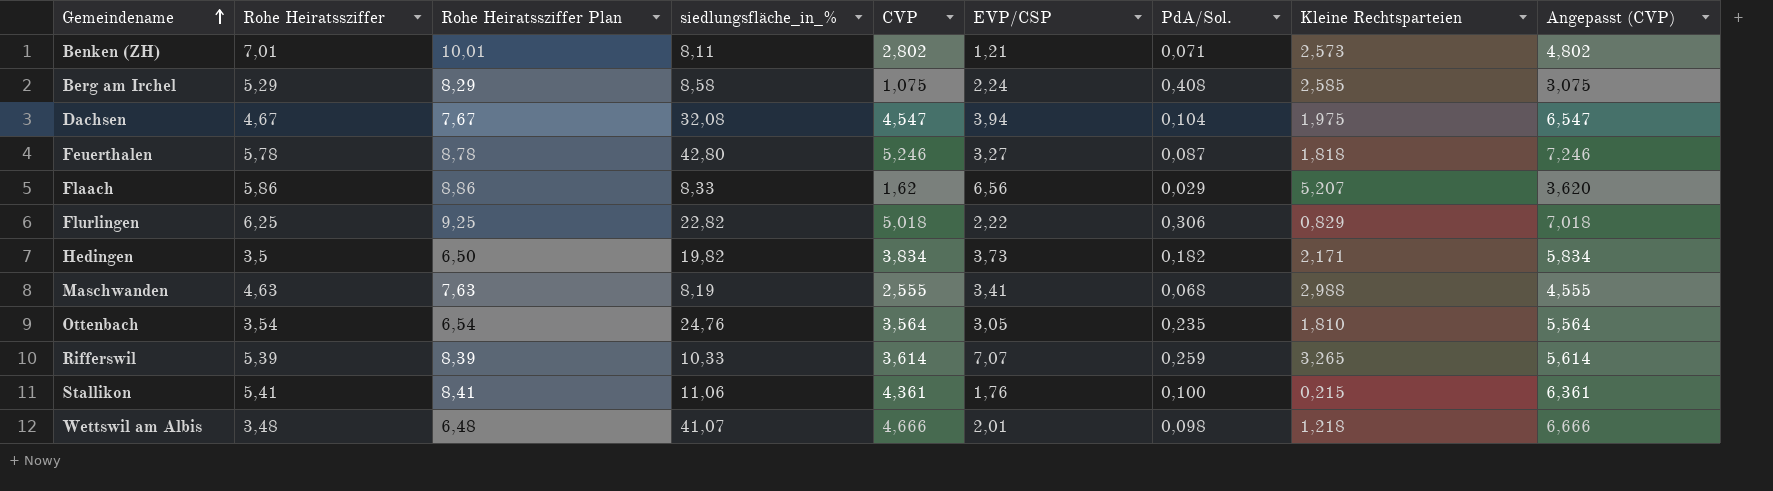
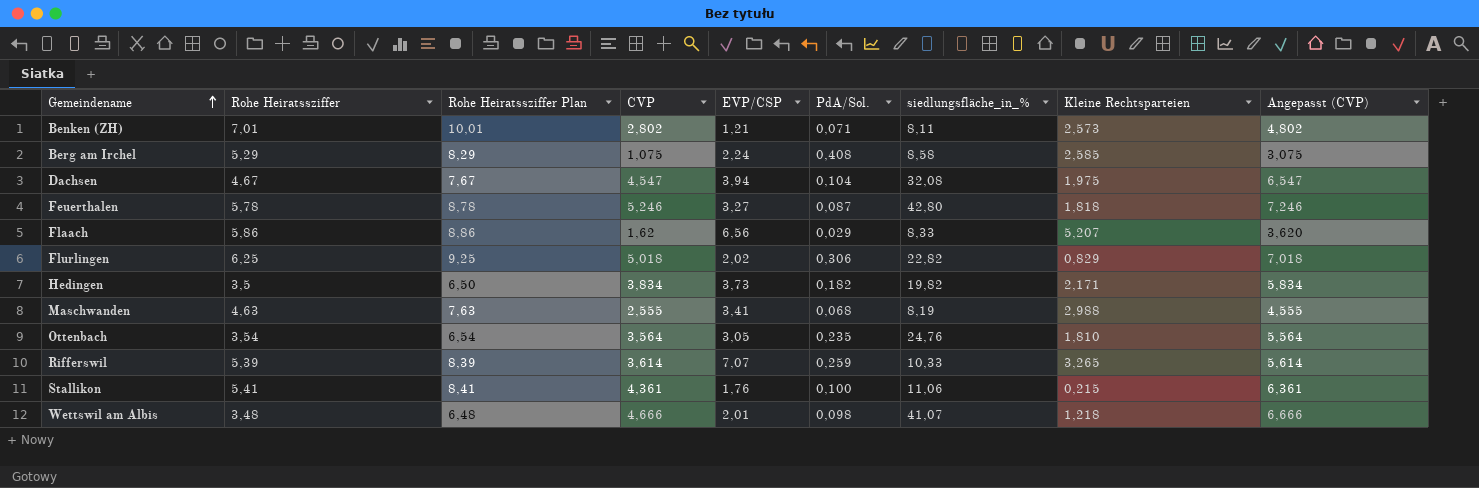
column siedlungsfläche_in_% | position: 4 -> 7
Flurlingen | EVP/CSP: 2,22 -> 2,02

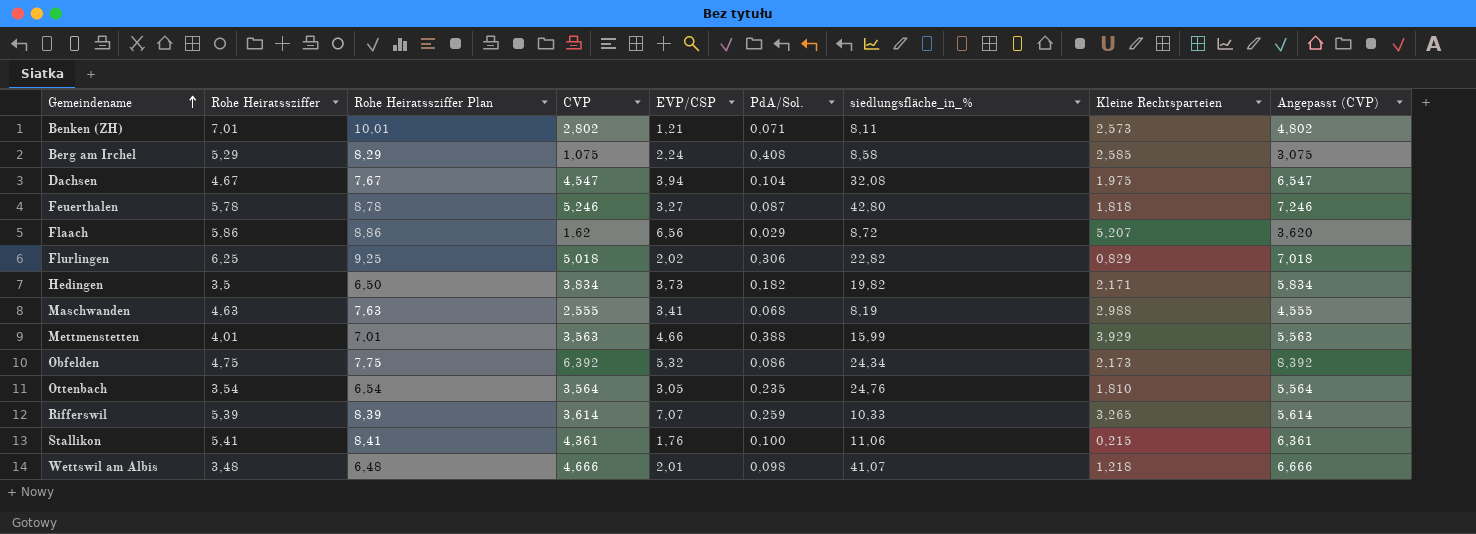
Flaach | siedlungsfläche_in_%: 8,33 -> 8,72
row Mettmenstetten: none -> 4,01 | 7,01 | 3,563 | 4,66 | 0,388 | 15,99 | 3,929 | 5,563
row Obfelden: none -> 4,75 | 7,75 | 6,392 | 5,32 | 0,086 | 24,34 | 2,173 | 8,392

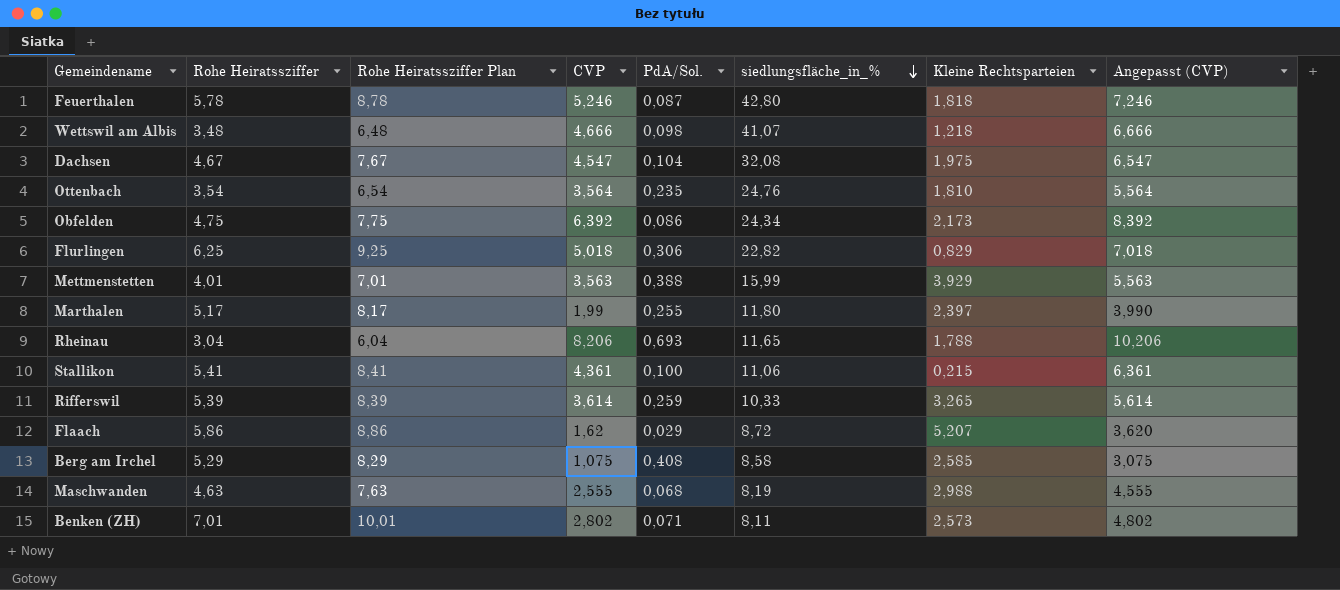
row order: Gemeindename ascending -> siedlungsfläche_in_% descending
column EVP/CSP | position: 5 -> none
row Hedingen: 3,5 | 6,50 | 3,834 | 3,73 | 0,182 | 19,82 | 2,171 | 5,834 -> none
row Marthalen: none -> 5,17 | 8,17 | 1,99 | 0,255 | 11,80 | 2,397 | 3,990
row Rheinau: none -> 3,04 | 6,04 | 8,206 | 0,693 | 11,65 | 1,788 | 10,206

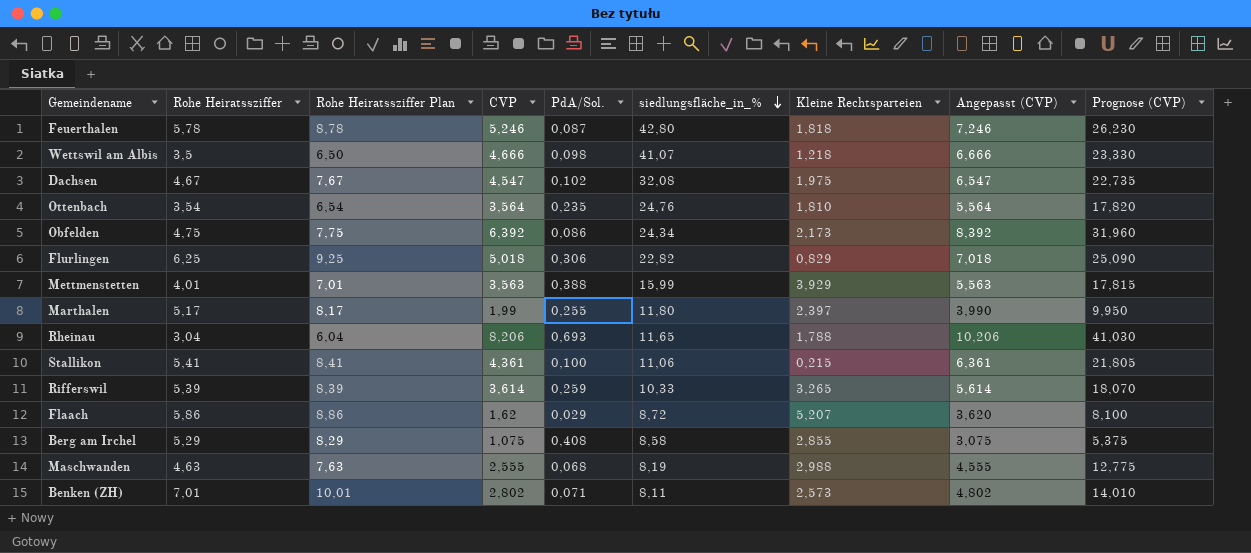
column Prognose (CVP) | formula: none -> [CVP] * 5
Wettswil am Albis | Rohe Heiratssziffer: 3,48 -> 3,5
Wettswil am Albis | Rohe Heiratssziffer Plan: 6,48 -> 6,50
Dachsen | PdA/Sol.: 0,104 -> 0,102
Berg am Irchel | Kleine Rechtsparteien: 2,585 -> 2,855

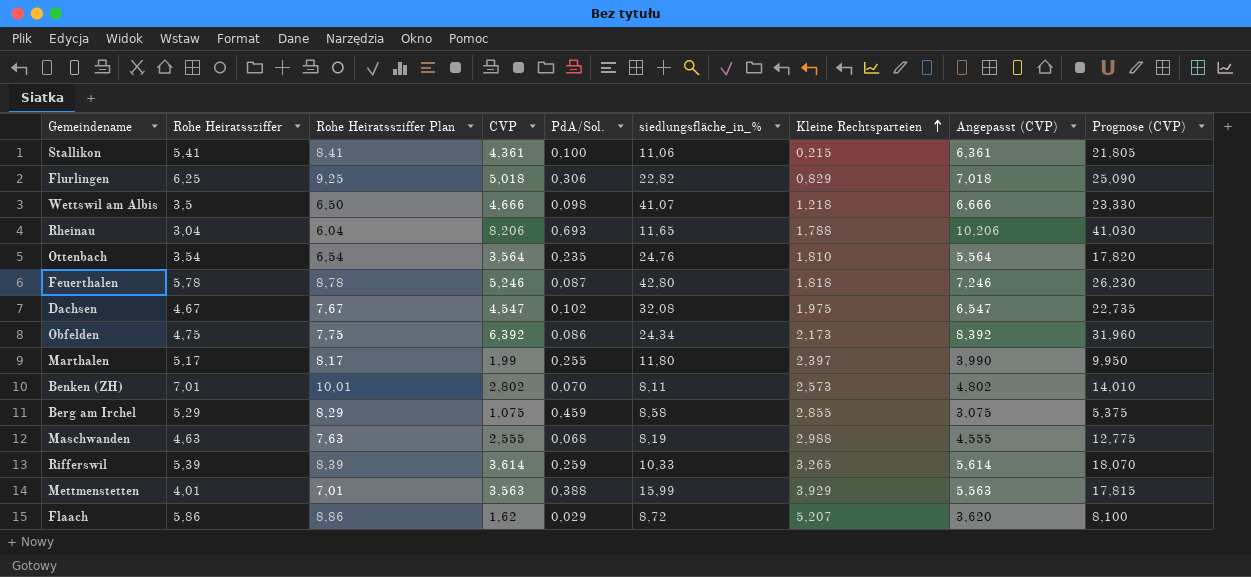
row order: siedlungsfläche_in_% descending -> Kleine Rechtsparteien ascending
Benken (ZH) | PdA/Sol.: 0,071 -> 0,070
Berg am Irchel | PdA/Sol.: 0,408 -> 0,459

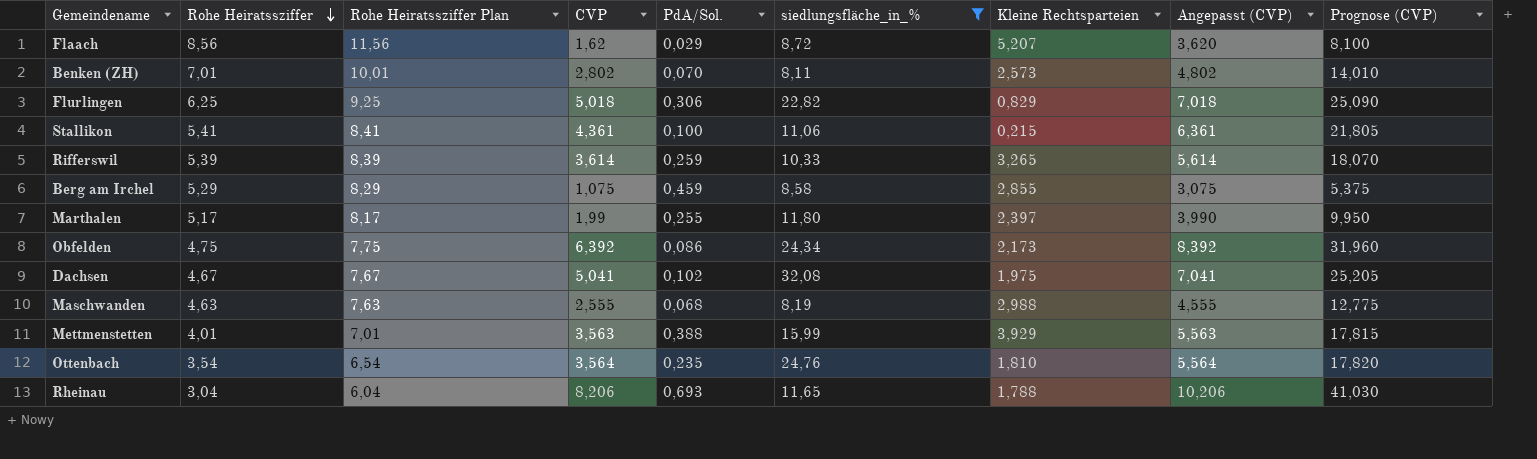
filter: none -> siedlungsfläche_in_% <= 32,08
row order: Kleine Rechtsparteien ascending -> Rohe Heiratssziffer descending
Flaach | Rohe Heiratssziffer: 5,86 -> 8,56
Flaach | Rohe Heiratssziffer Plan: 8,86 -> 11,56
Dachsen | CVP: 4,547 -> 5,041
Dachsen | Angepasst (CVP): 6,547 -> 7,041
Dachsen | Prognose (CVP): 22,735 -> 25,205

